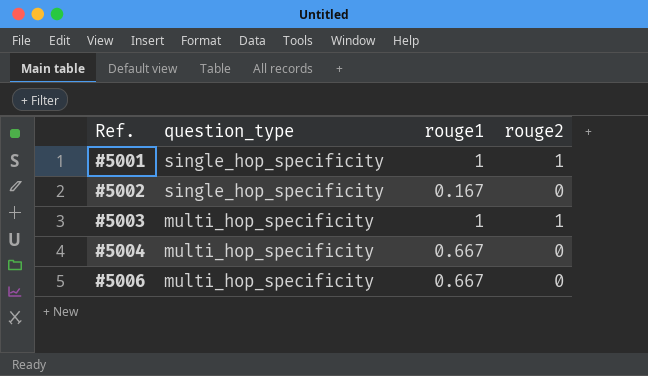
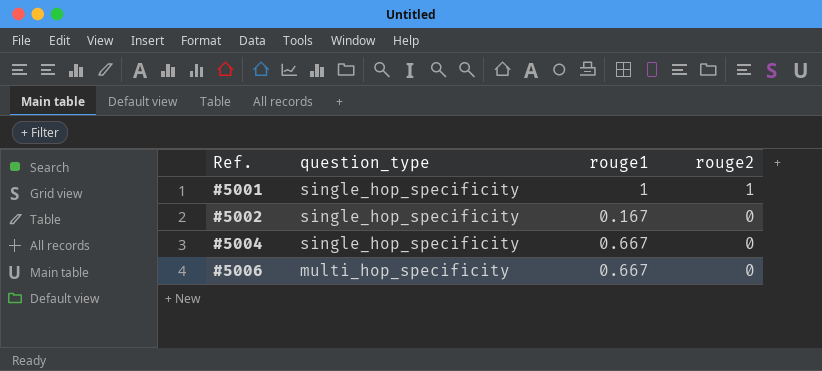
row #5003: multi_hop_specificity | 1 | 1 -> none
#5004 | question_type: multi_hop_specificity -> single_hop_specificity

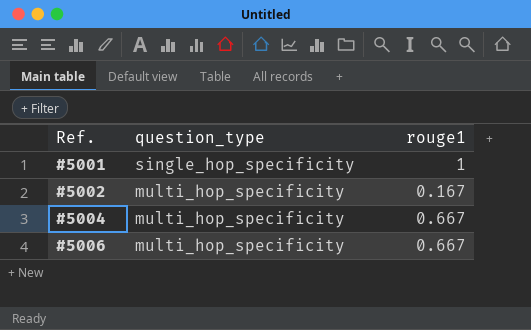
column rouge2 | position: 4 -> none
#5002 | question_type: single_hop_specificity -> multi_hop_specificity
#5004 | question_type: single_hop_specificity -> multi_hop_specificity

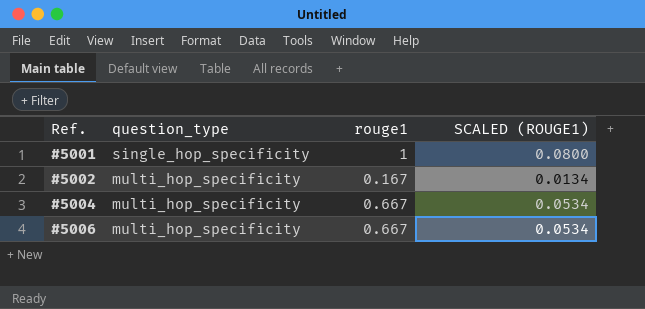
column SCALED (ROUGE1) | formula: none -> [rouge1] * 0.08

